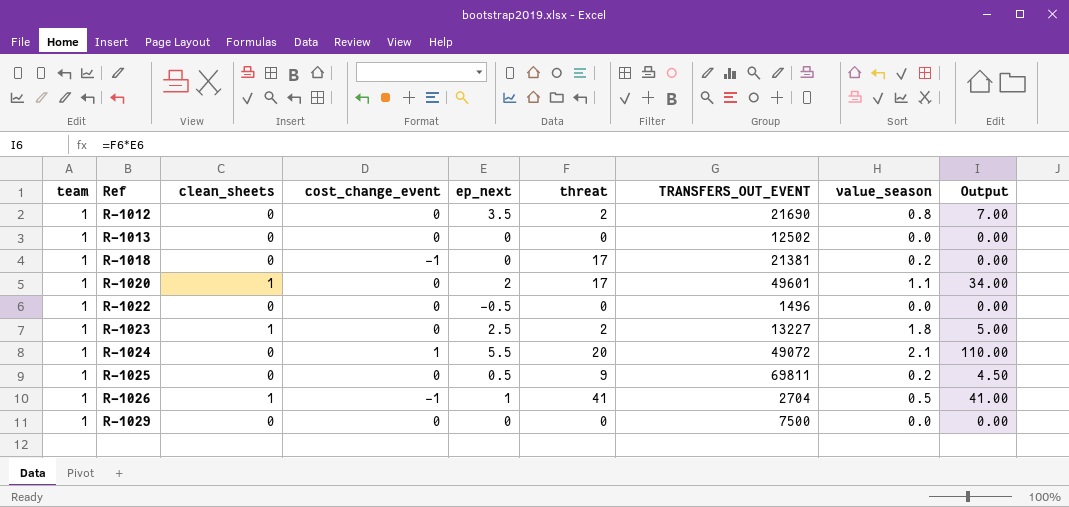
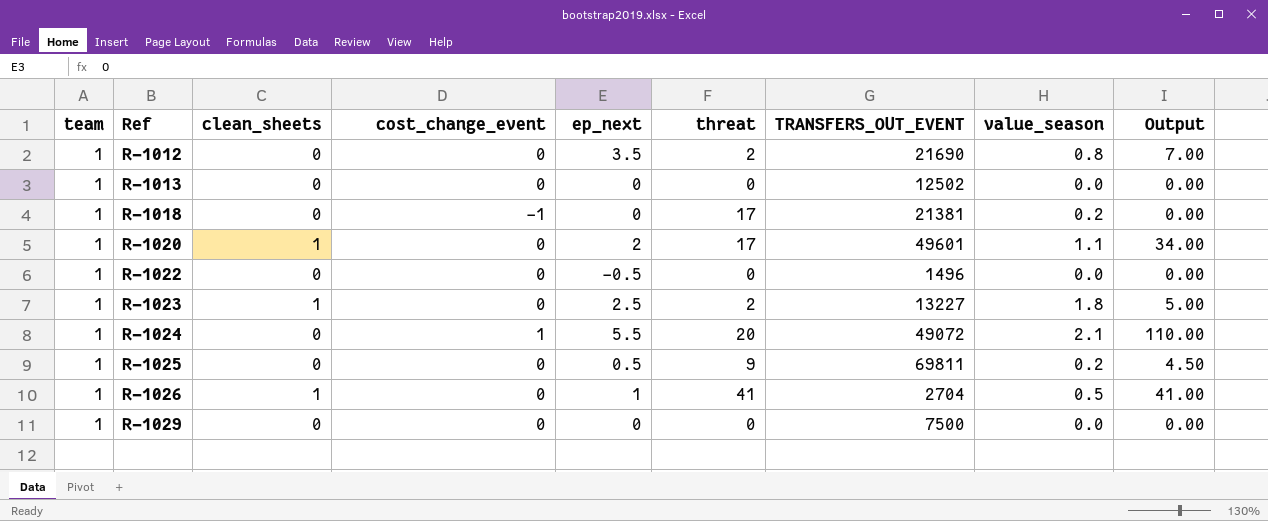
R-1026 | cost_change_event: -1 -> 0

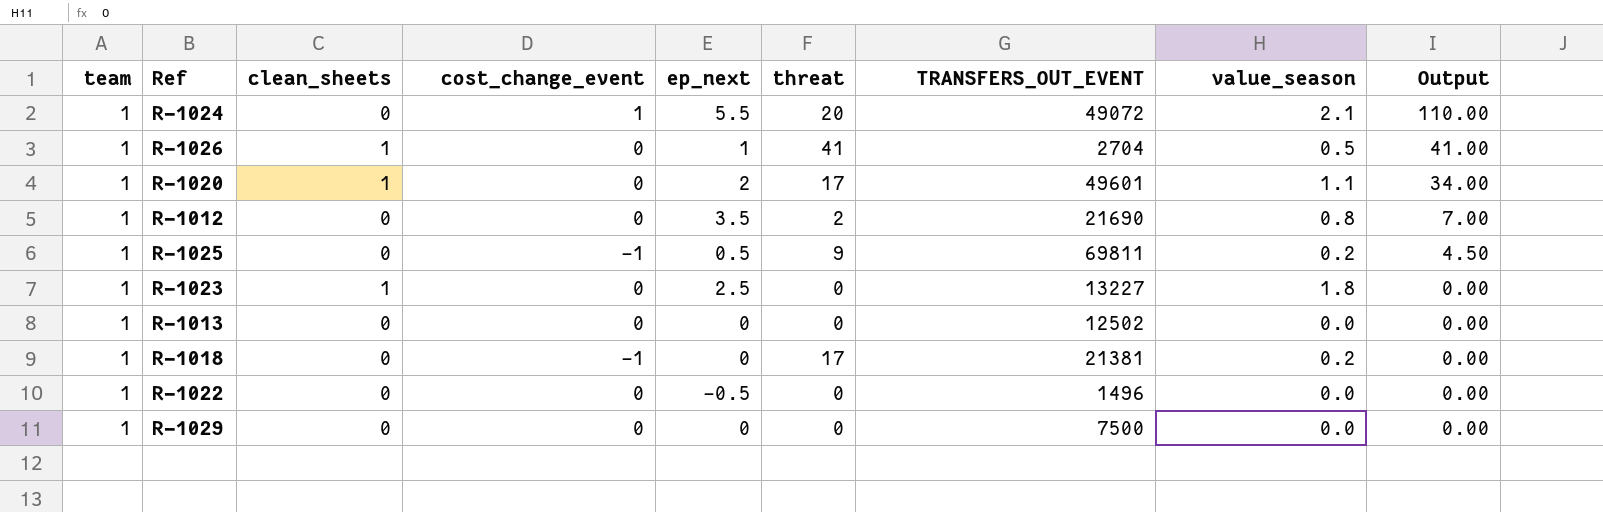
row order: Ref ascending -> Output descending
R-1025 | cost_change_event: 0 -> -1
R-1023 | threat: 2 -> 0
R-1023 | Output: 5.00 -> 0.00

